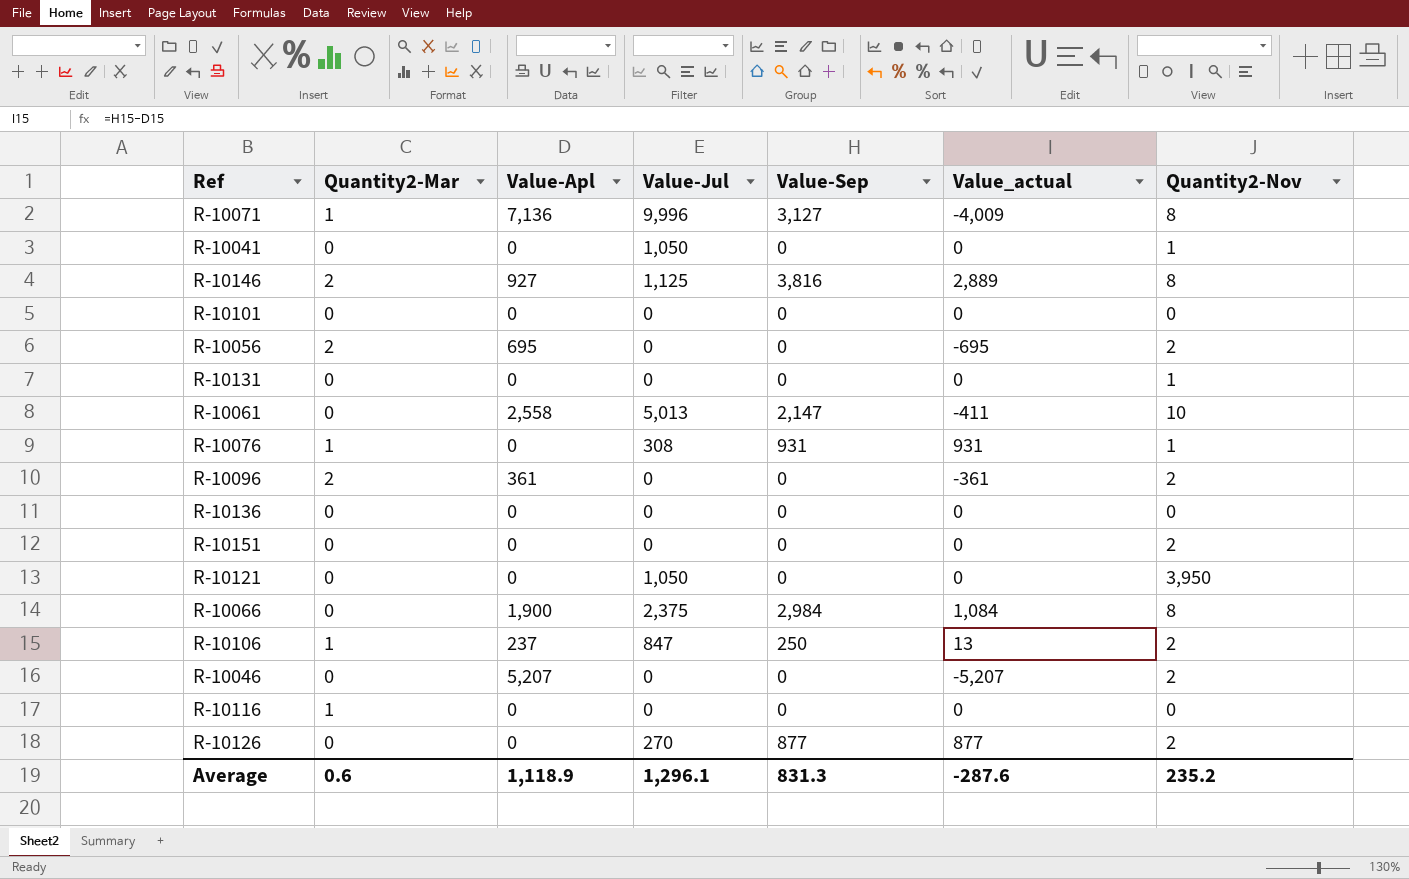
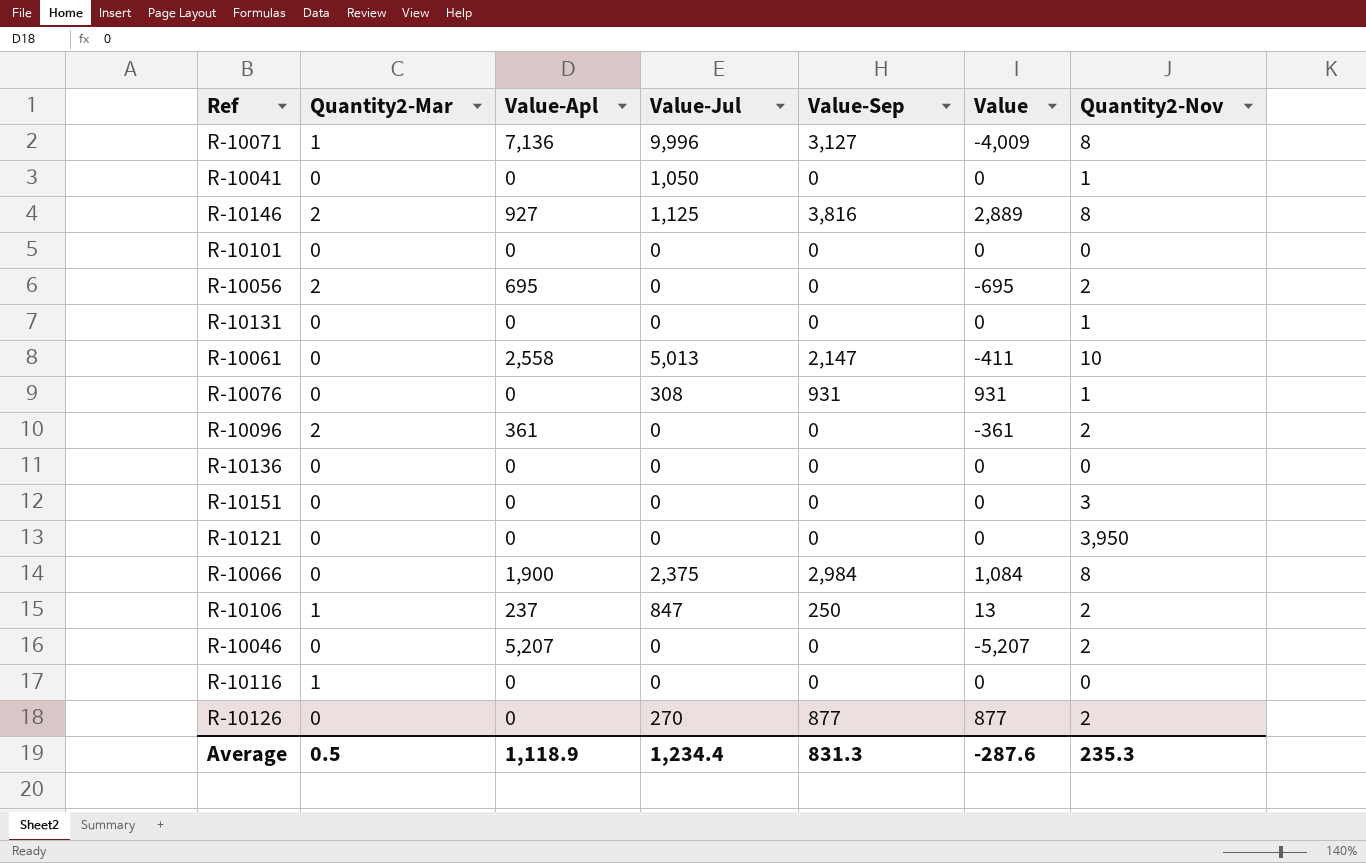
column name: Value_actual -> Value
R-10076 | Quantity2-Mar: 1 -> 0
R-10151 | Quantity2-Nov: 2 -> 3
R-10121 | Value-Jul: 1,050 -> 0
Average | Quantity2-Mar: 0.6 -> 0.5
Average | Value-Jul: 1,296.1 -> 1,234.4
Average | Quantity2-Nov: 235.2 -> 235.3

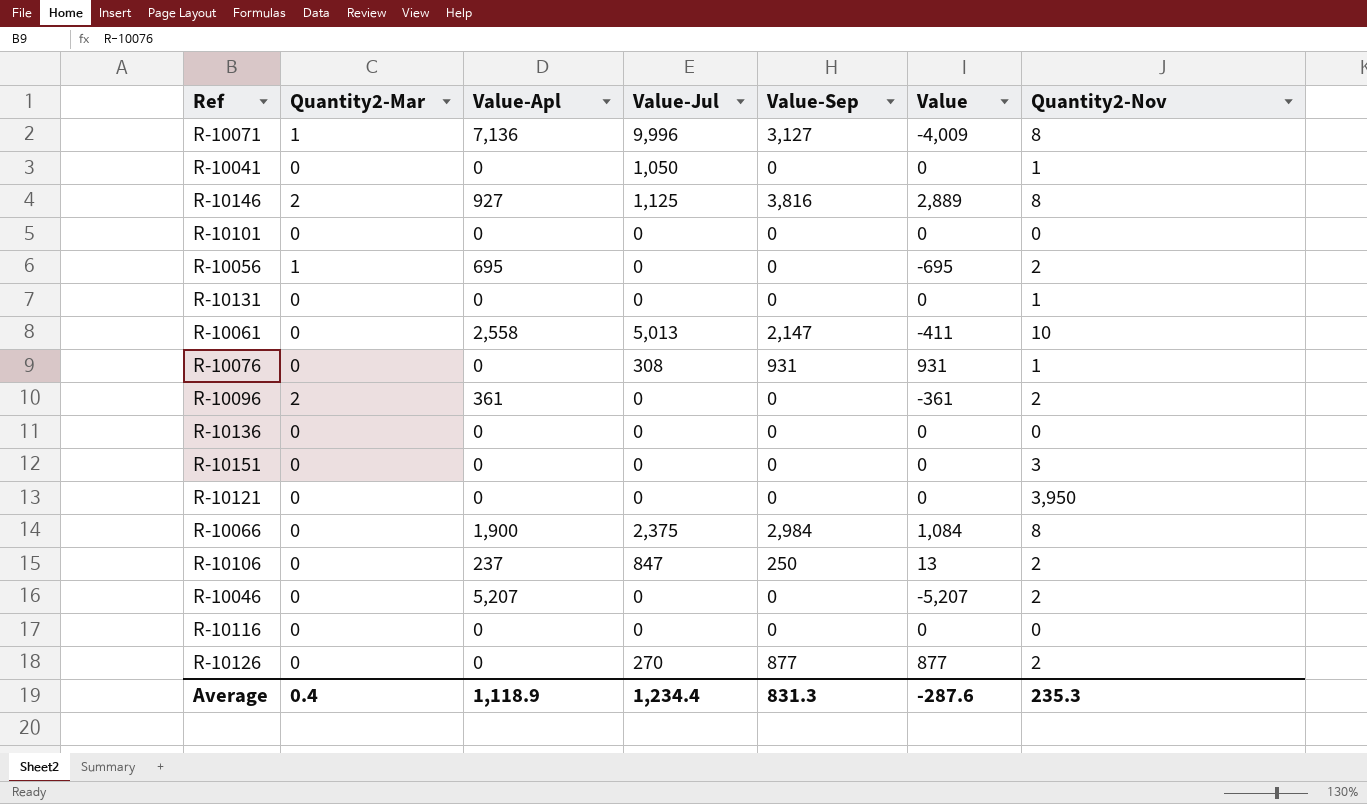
R-10056 | Quantity2-Mar: 2 -> 1
R-10106 | Quantity2-Mar: 1 -> 0
R-10116 | Quantity2-Mar: 1 -> 0
Average | Quantity2-Mar: 0.5 -> 0.4

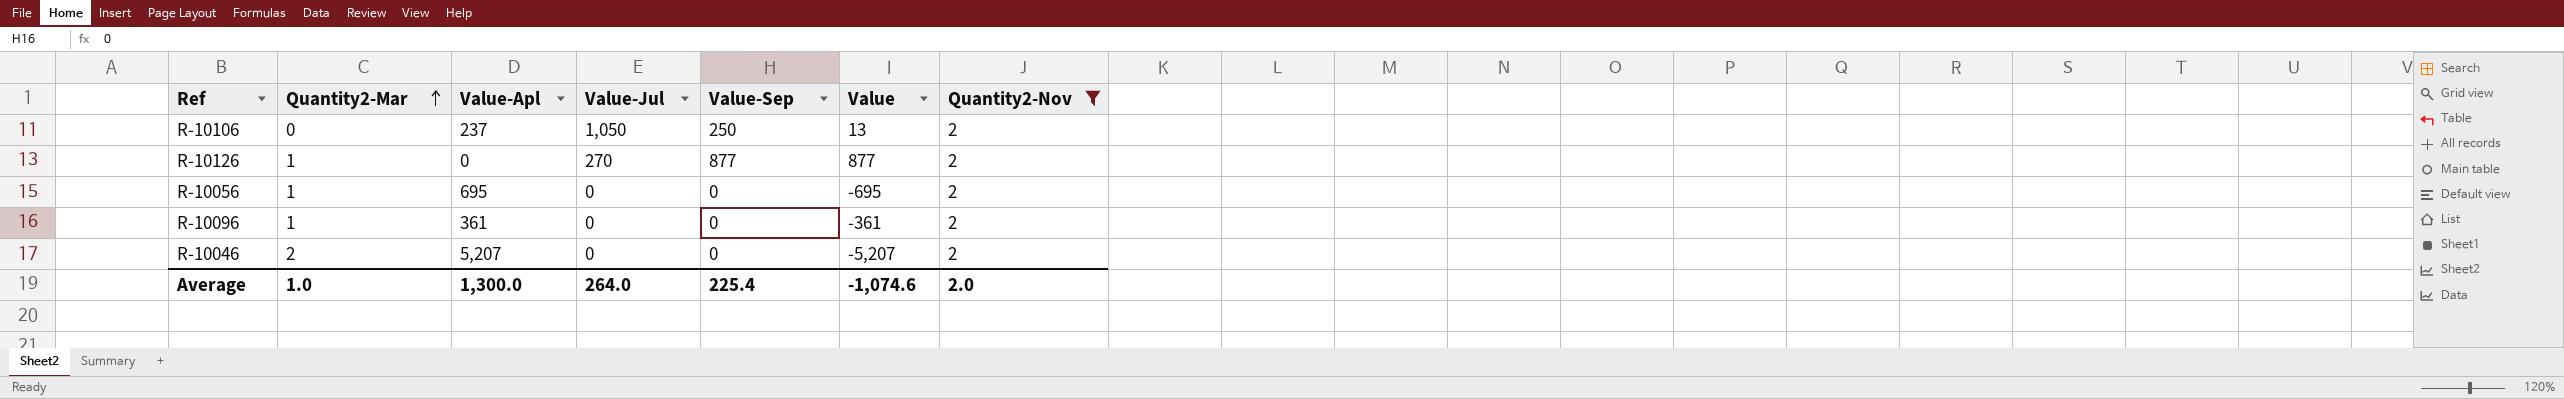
filter: none -> Quantity2-Nov = 2
row order: none -> Quantity2-Mar ascending
R-10106 | Value-Jul: 847 -> 1,050
R-10126 | Quantity2-Mar: 0 -> 1
R-10096 | Quantity2-Mar: 2 -> 1
R-10046 | Quantity2-Mar: 0 -> 2
Average | Quantity2-Mar: 0.4 -> 1.0
Average | Value-Apl: 1,118.9 -> 1,300.0
Average | Value-Jul: 1,234.4 -> 264.0
Average | Value-Sep: 831.3 -> 225.4
Average | Value: -287.6 -> -1,074.6
Average | Quantity2-Nov: 235.3 -> 2.0

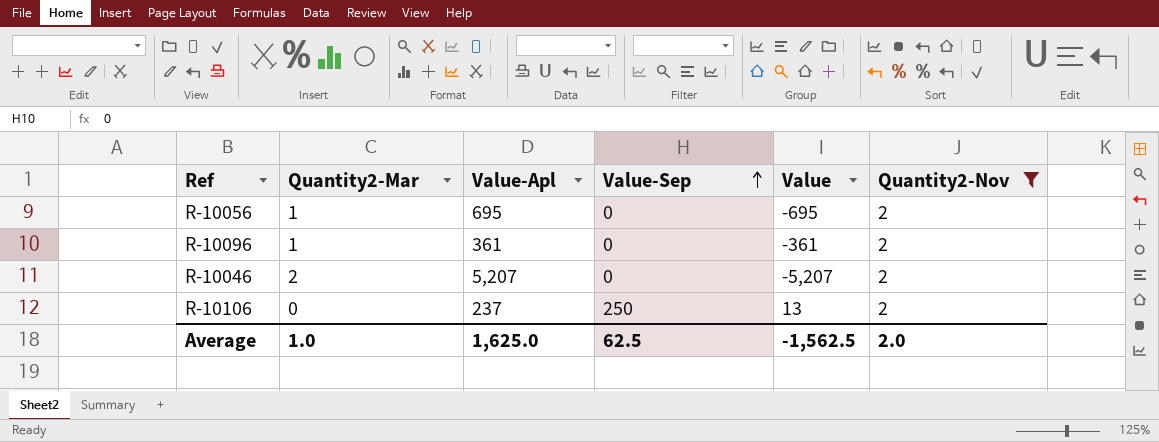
row order: Quantity2-Mar ascending -> Value-Sep ascending
column Value-Jul | position: 4 -> none
row R-10126: 1 | 0 | 270 | 877 | 877 | 2 -> none
Average | Value-Apl: 1,300.0 -> 1,625.0
Average | Value-Sep: 225.4 -> 62.5
Average | Value: -1,074.6 -> -1,562.5

